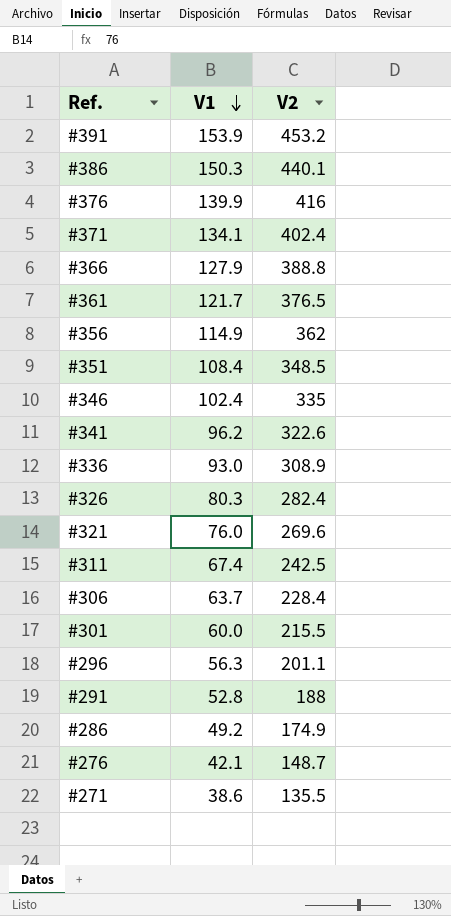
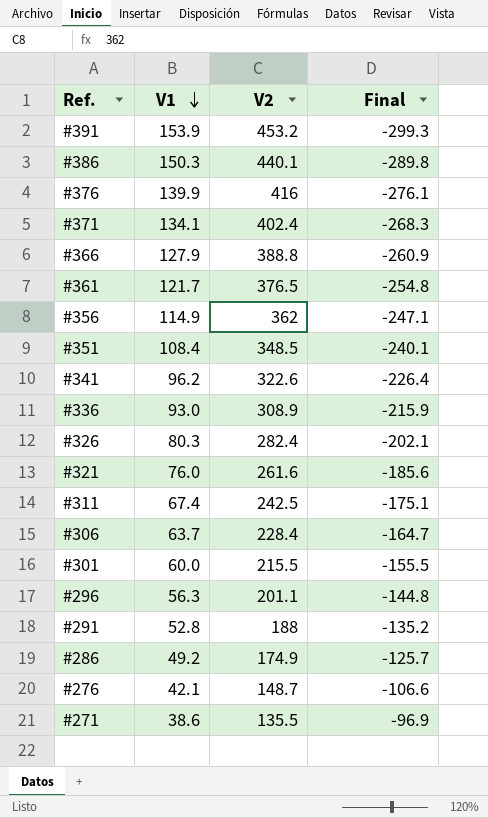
column Final | formula: none -> [V1] - [V2]
row #346: 102.4 | 335 -> none
#321 | V2: 269.6 -> 261.6

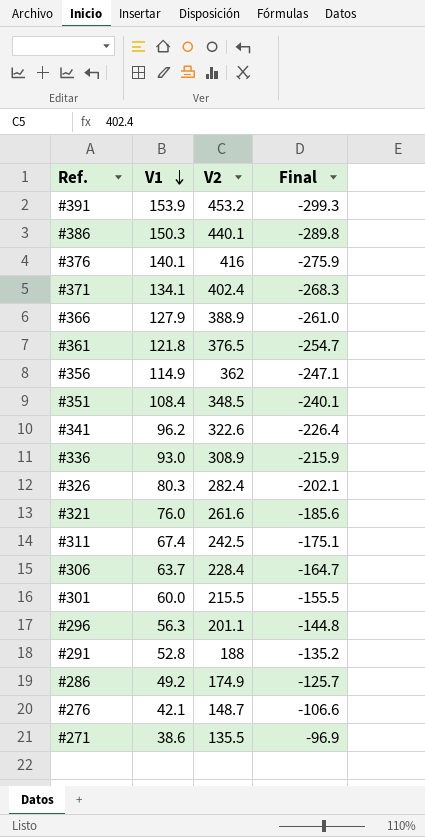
#376 | V1: 139.9 -> 140.1
#376 | Final: -276.1 -> -275.9
#366 | V2: 388.8 -> 388.9
#366 | Final: -260.9 -> -261.0
#361 | V1: 121.7 -> 121.8
#361 | Final: -254.8 -> -254.7

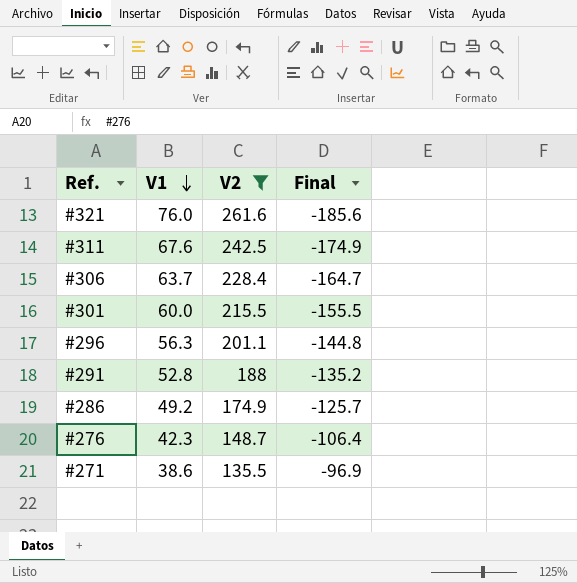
filter: none -> V2 <= 261.6
#311 | V1: 67.4 -> 67.6
#311 | Final: -175.1 -> -174.9
#276 | V1: 42.1 -> 42.3
#276 | Final: -106.6 -> -106.4

